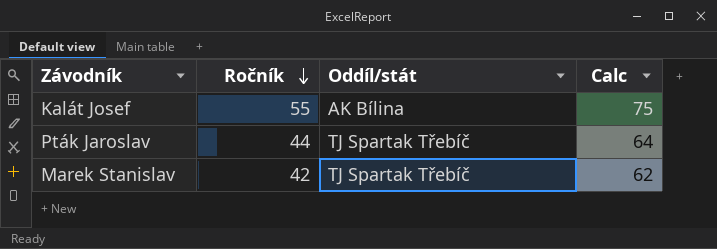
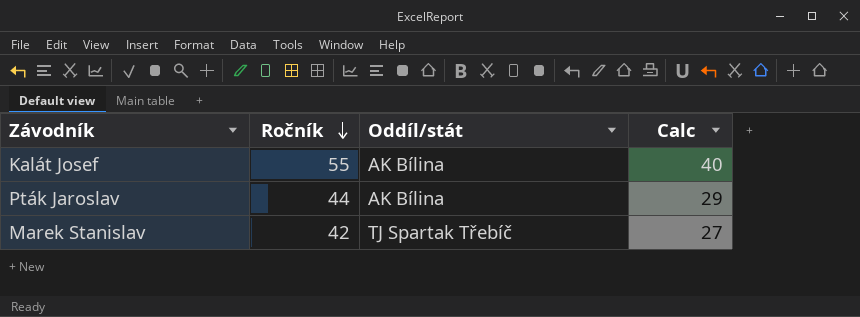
column Calc | formula: [Ročník] + 20 -> [Ročník] - 15
Pták Jaroslav | Oddíl/stát: TJ Spartak Třebíč -> AK Bílina

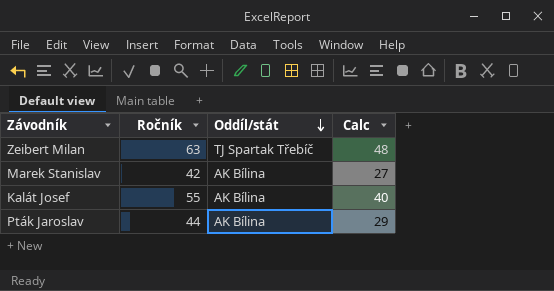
row order: Ročník descending -> Oddíl/stát descending
row Zeibert Milan: none -> 63 | TJ Spartak Třebíč | 48
Marek Stanislav | Oddíl/stát: TJ Spartak Třebíč -> AK Bílina

